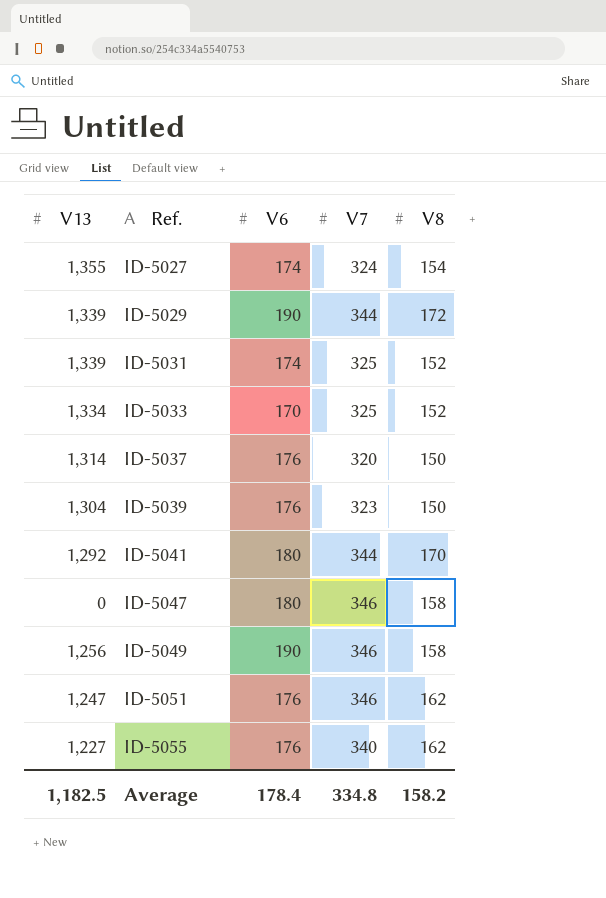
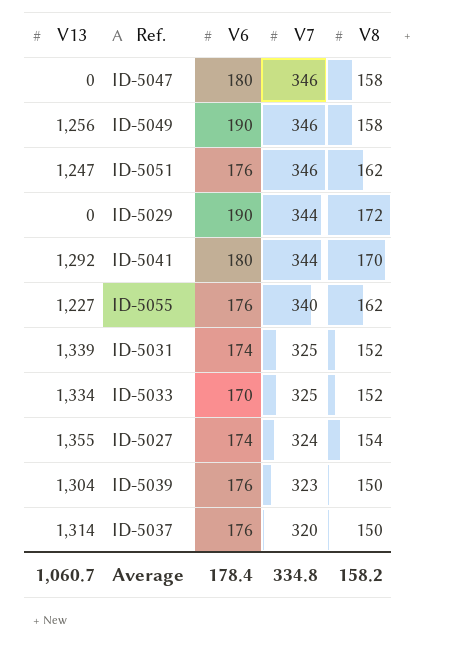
row order: Ref. ascending -> V7 descending
ID-5029 | V13: 1,339 -> 0
Average | V13: 1,182.5 -> 1,060.7

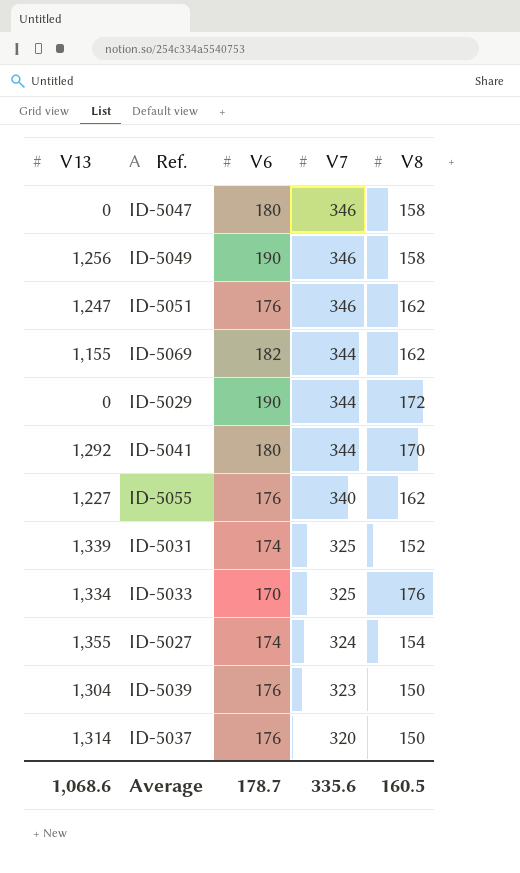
row ID-5069: none -> 1,155 | 182 | 344 | 162
ID-5033 | V8: 152 -> 176
Average | V13: 1,060.7 -> 1,068.6
Average | V6: 178.4 -> 178.7
Average | V7: 334.8 -> 335.6
Average | V8: 158.2 -> 160.5

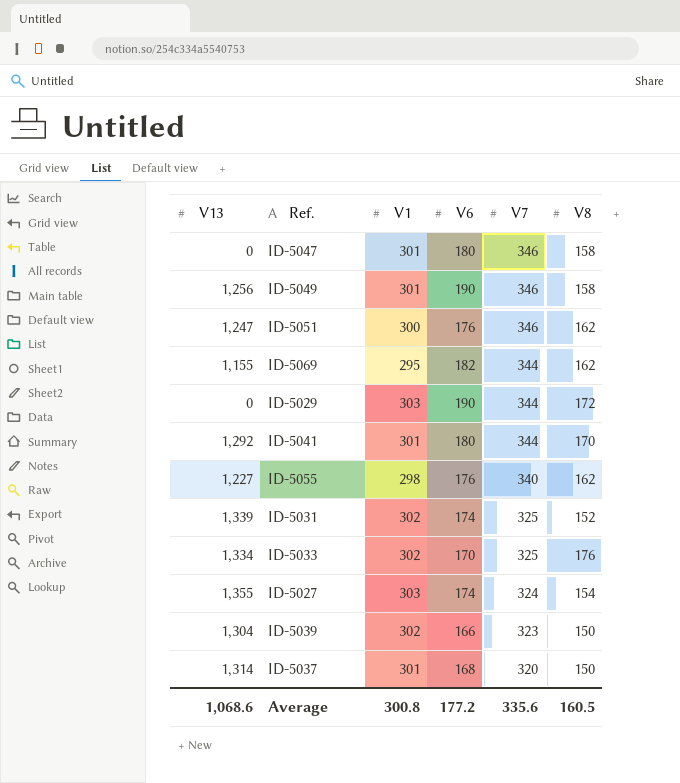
column V1 | position: none -> 3
ID-5039 | V6: 176 -> 166
ID-5037 | V6: 176 -> 168
Average | V6: 178.7 -> 177.2

